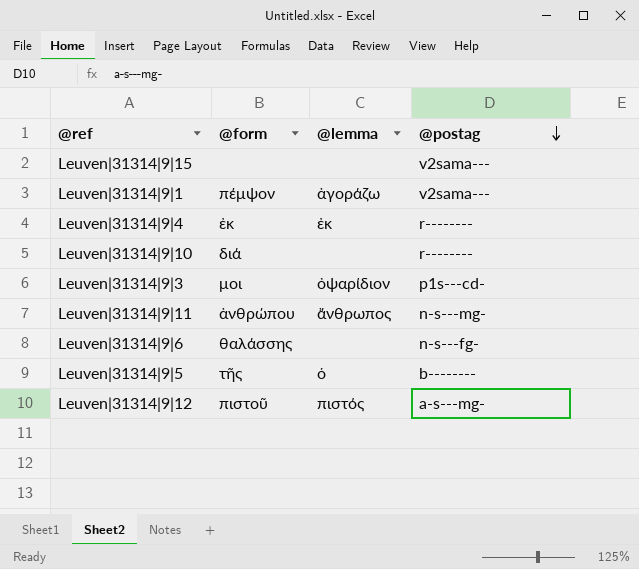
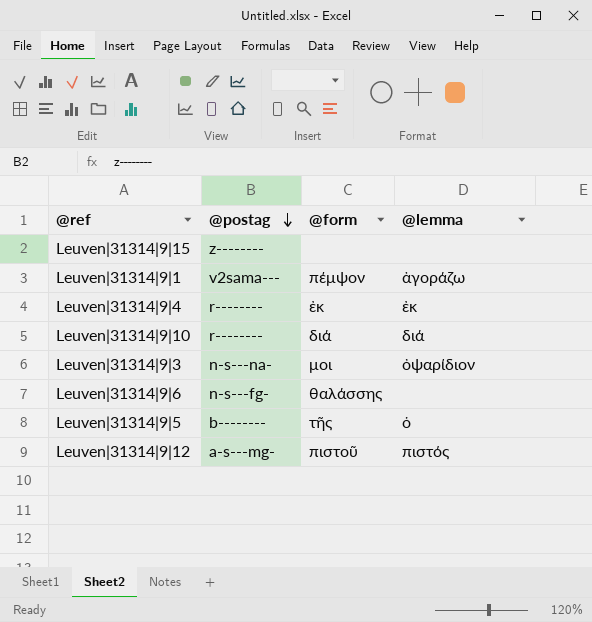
column @postag | position: 4 -> 2
row Leuven|31314|9|11: ἀνθρώπου | ἄνθρωπος | n-s---mg- -> none
Leuven|31314|9|15 | @postag: v2sama--- -> z--------
Leuven|31314|9|10 | @lemma: none -> διά
Leuven|31314|9|3 | @postag: p1s---cd- -> n-s---na-

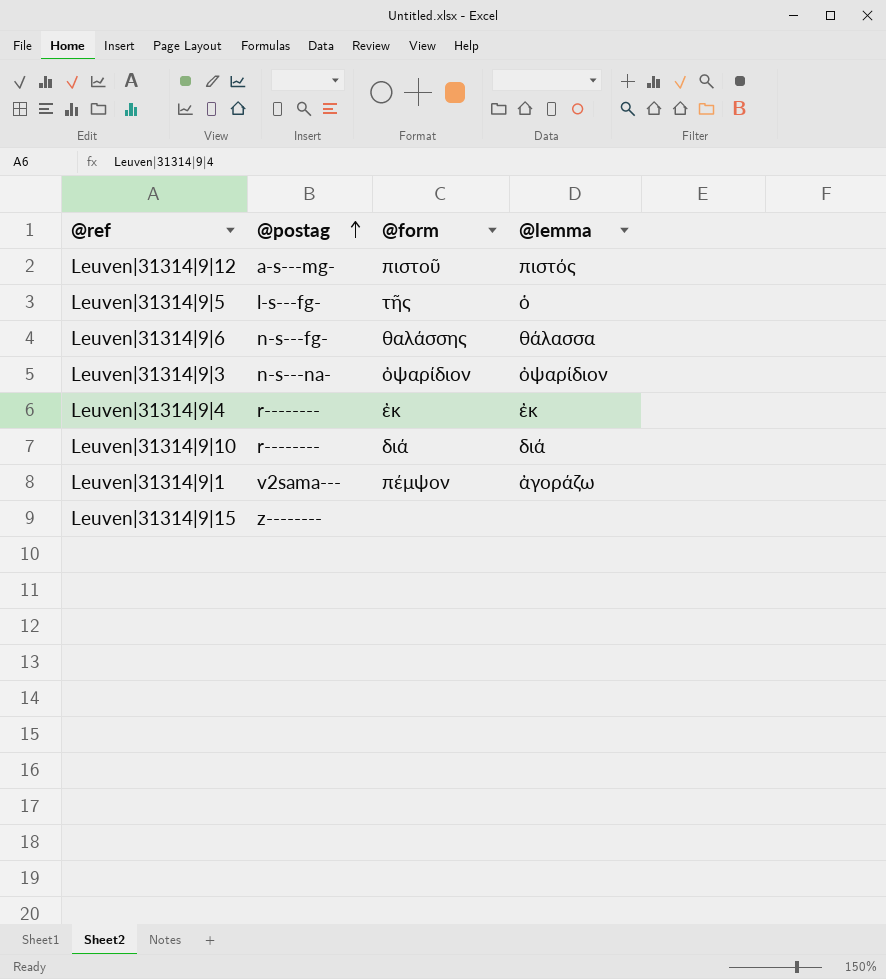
row order: @postag descending -> @postag ascending
Leuven|31314|9|5 | @postag: b-------- -> l-s---fg-
Leuven|31314|9|6 | @lemma: none -> θάλασσα
Leuven|31314|9|3 | @form: μοι -> ὀψαρίδιον

